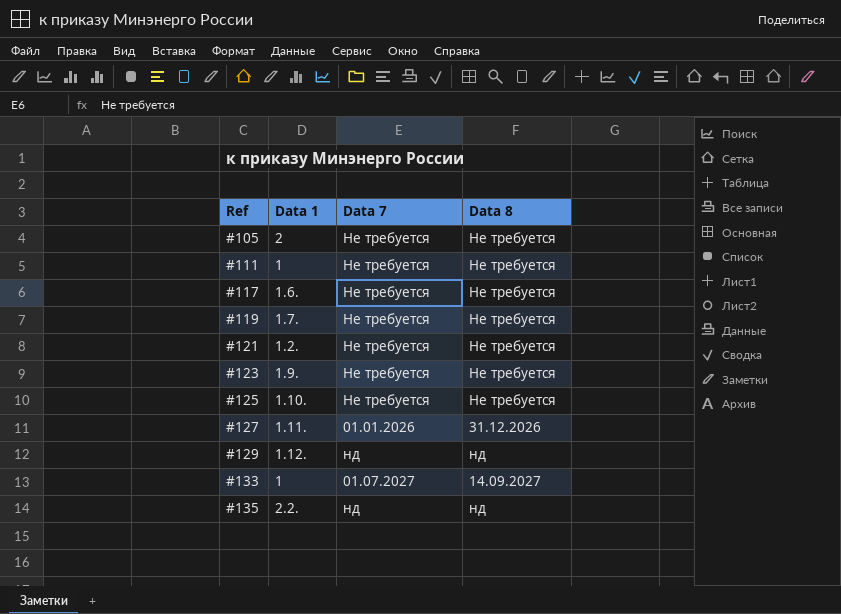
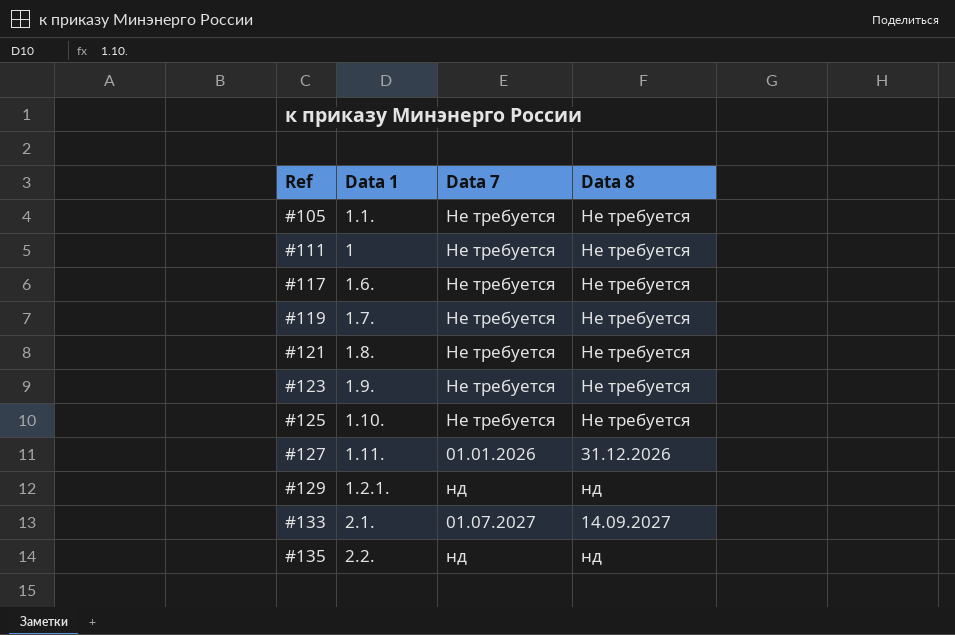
#105 | Data 1: 2 -> 1.1.
#121 | Data 1: 1.2. -> 1.8.
#129 | Data 1: 1.12. -> 1.2.1.
#133 | Data 1: 1 -> 2.1.

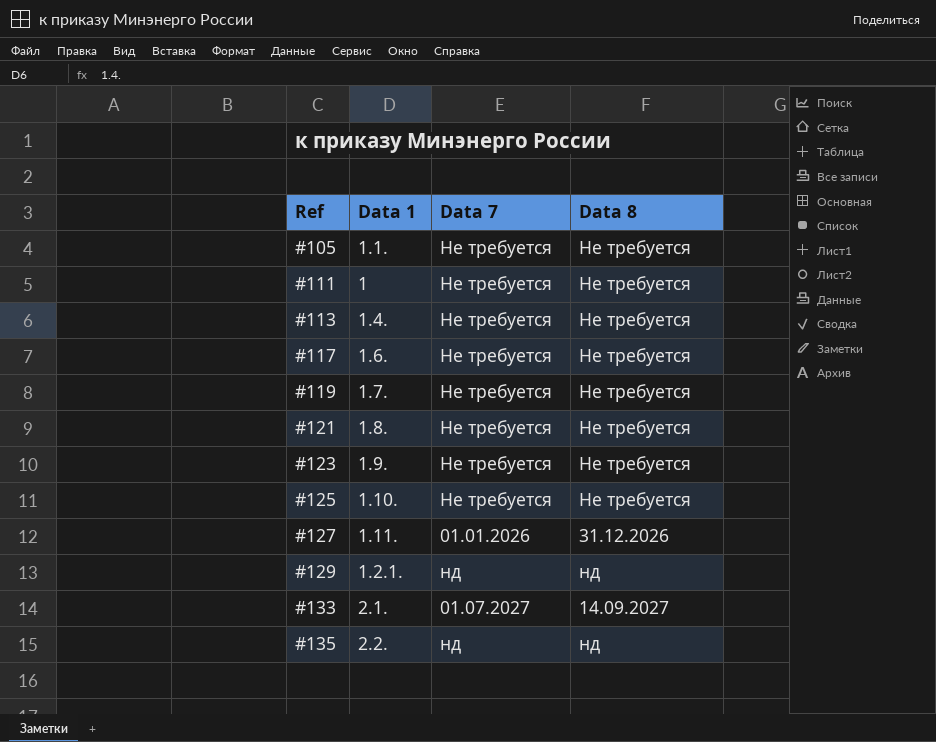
row #113: none -> 1.4. | Не требуется | Не требуется

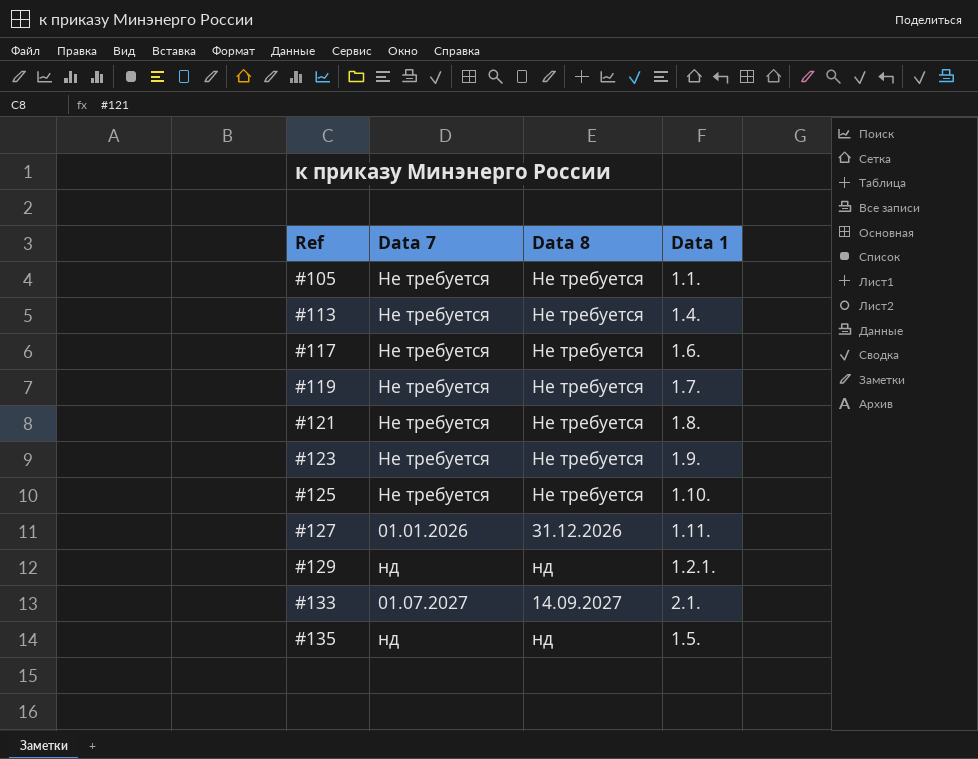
column Data 1 | position: 2 -> 4
row #111: 1 | Не требуется | Не требуется -> none
#135 | Data 1: 2.2. -> 1.5.

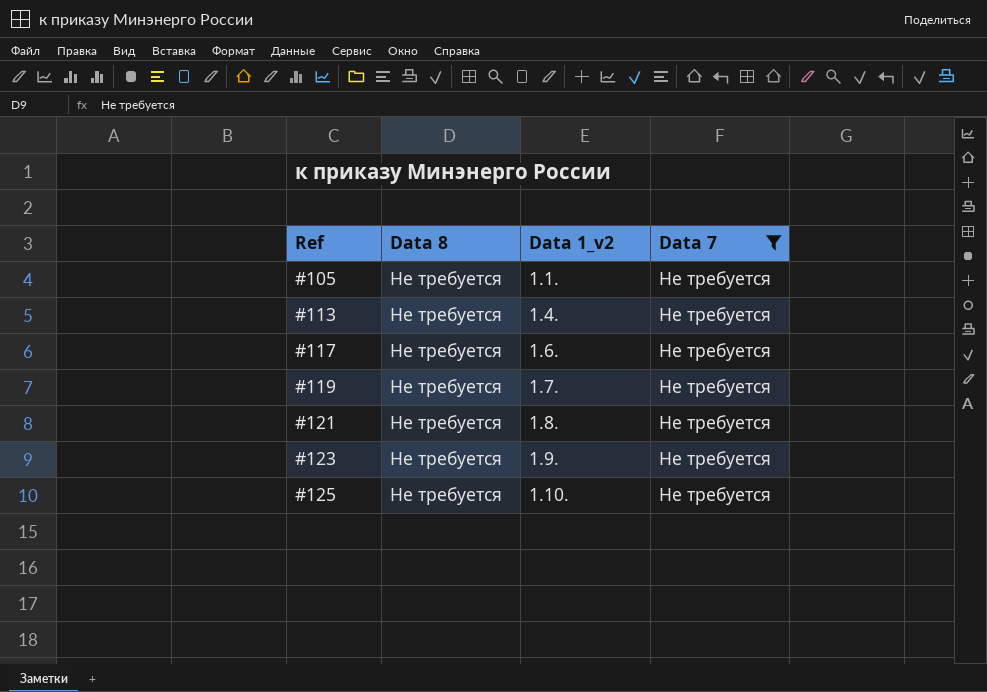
filter: none -> Data 7 = Не требуется
column name: Data 1 -> Data 1_v2
column Data 7 | position: 2 -> 4

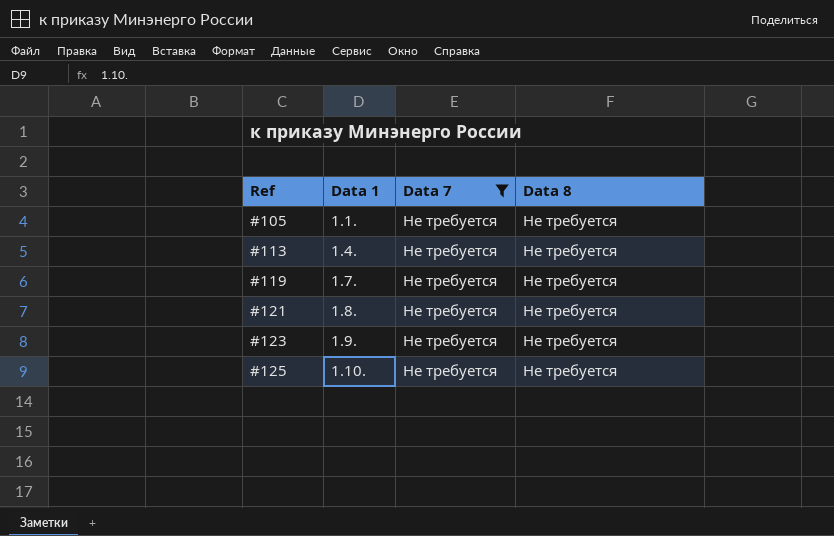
column name: Data 1_v2 -> Data 1
column Data 8 | position: 2 -> 4
row #117: Не требуется | 1.6. | Не требуется -> none

